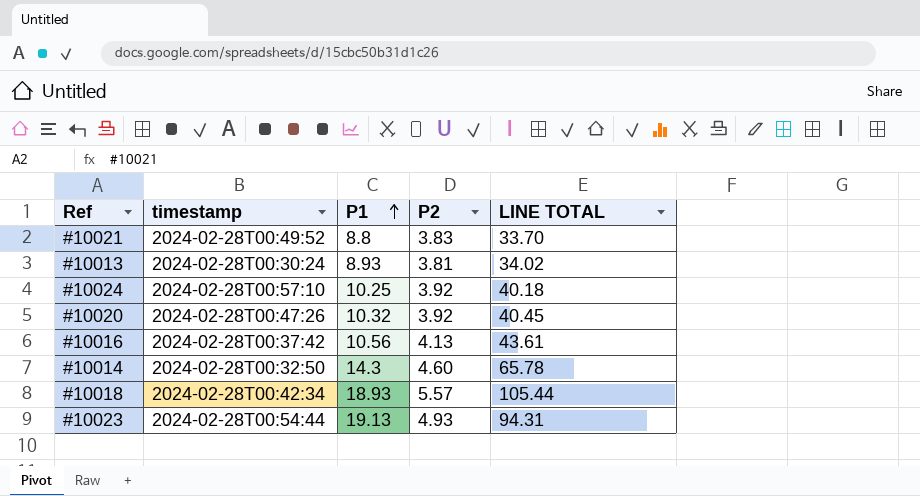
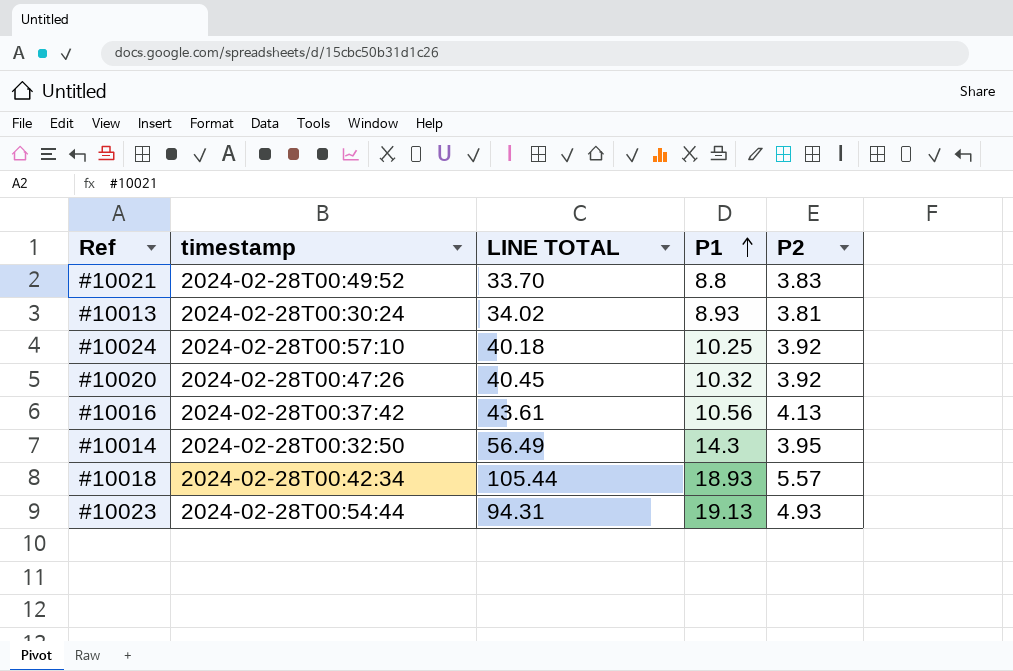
column LINE TOTAL | position: 5 -> 3
#10014 | LINE TOTAL: 65.78 -> 56.49
#10014 | P2: 4.60 -> 3.95

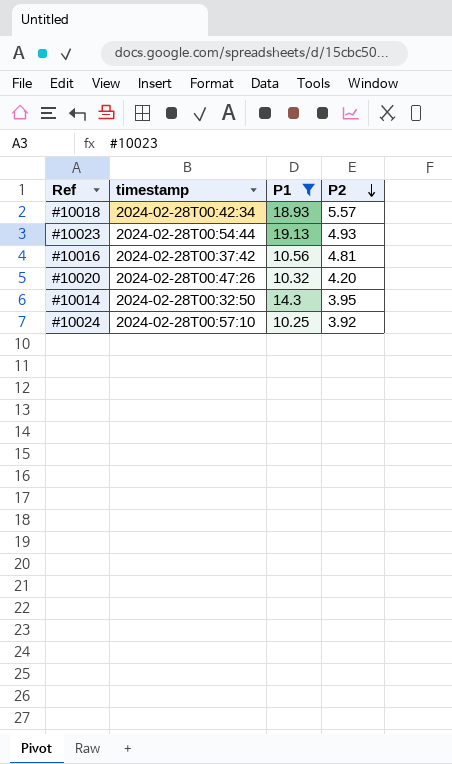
filter: none -> P1 >= 10.25
row order: P1 ascending -> P2 descending
column LINE TOTAL | formula: [P1] * [P2] -> none
#10016 | P2: 4.13 -> 4.81
#10020 | P2: 3.92 -> 4.20

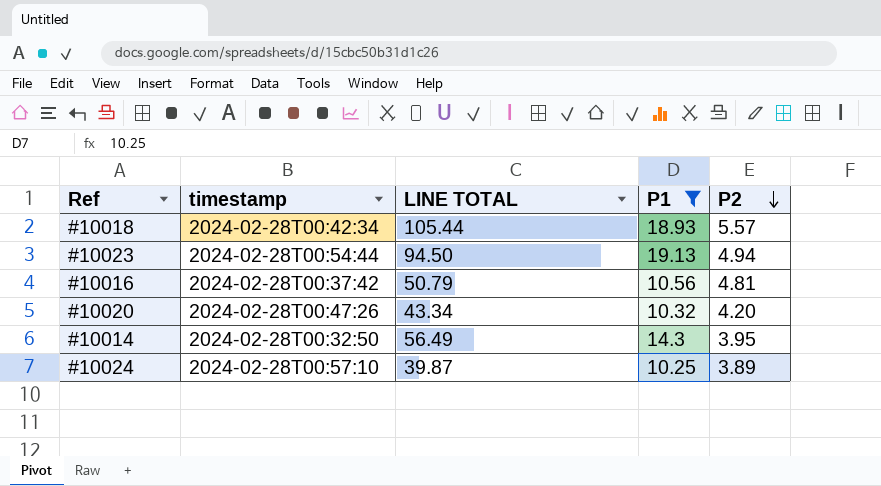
column LINE TOTAL | formula: none -> [P1] * [P2]
#10023 | P2: 4.93 -> 4.94
#10024 | P2: 3.92 -> 3.89

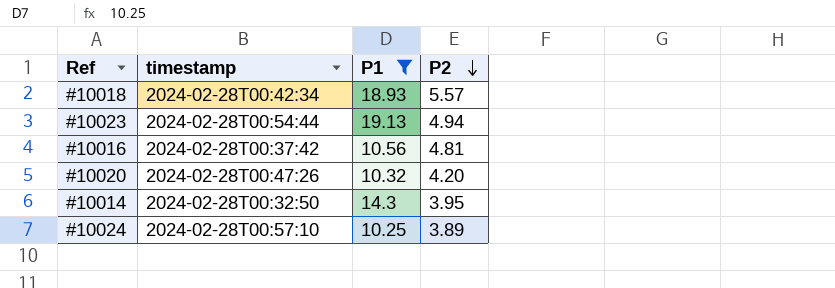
column LINE TOTAL | formula: [P1] * [P2] -> none

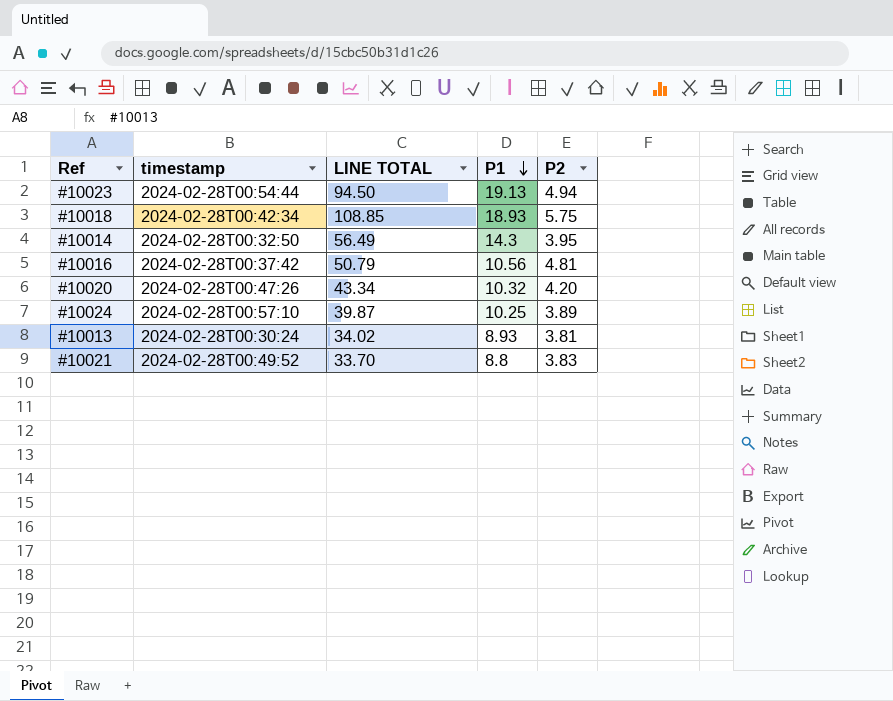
filter: P1 >= 10.25 -> none
row order: P2 descending -> P1 descending
column LINE TOTAL | formula: none -> [P1] * [P2]
#10018 | P2: 5.57 -> 5.75

